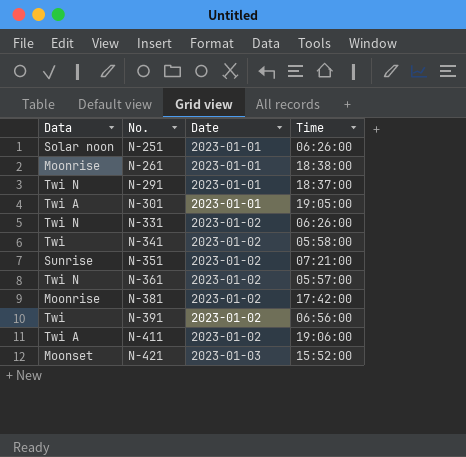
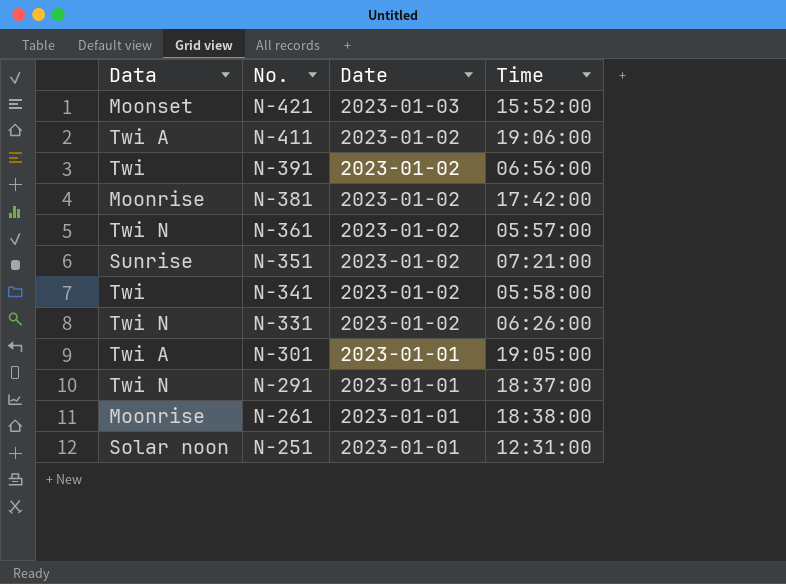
row order: No. ascending -> No. descending
N-251 | Time: 06:26:00 -> 12:31:00

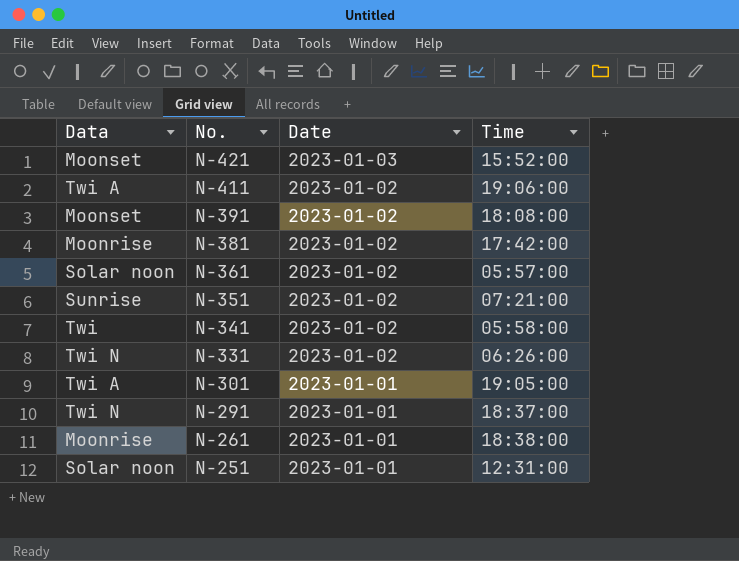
N-391 | Data: Twi -> Moonset
N-391 | Time: 06:56:00 -> 18:08:00
N-361 | Data: Twi N -> Solar noon

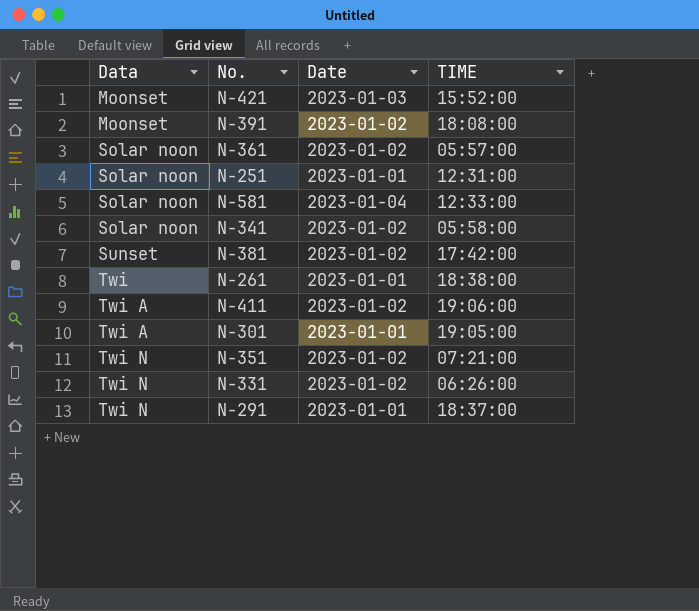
row order: No. descending -> Data ascending
column name: Time -> TIME
row N-581: none -> Solar noon | 2023-01-04 | 12:33:00
N-341 | Data: Twi -> Solar noon
N-381 | Data: Moonrise -> Sunset
N-261 | Data: Moonrise -> Twi
N-351 | Data: Sunrise -> Twi N

